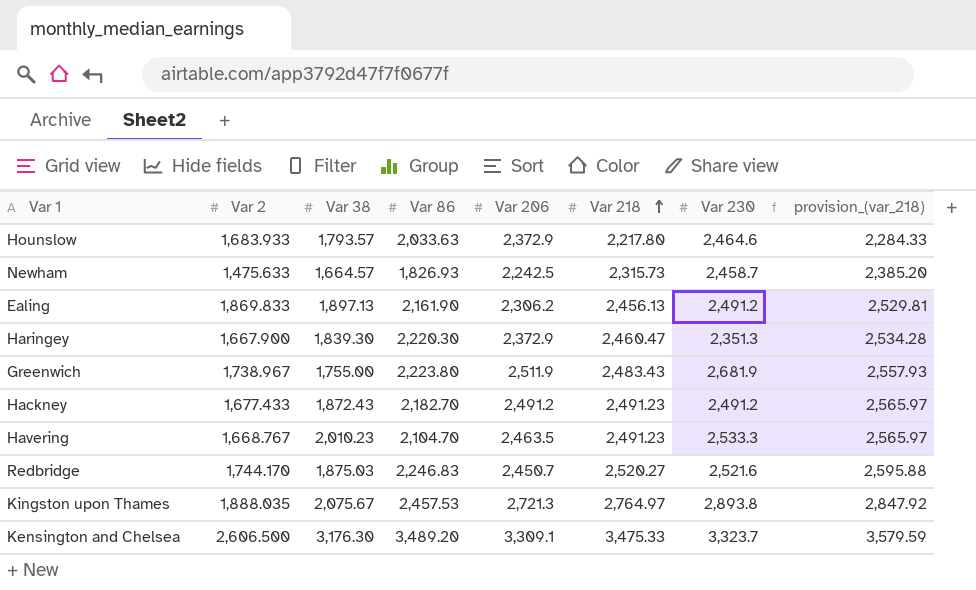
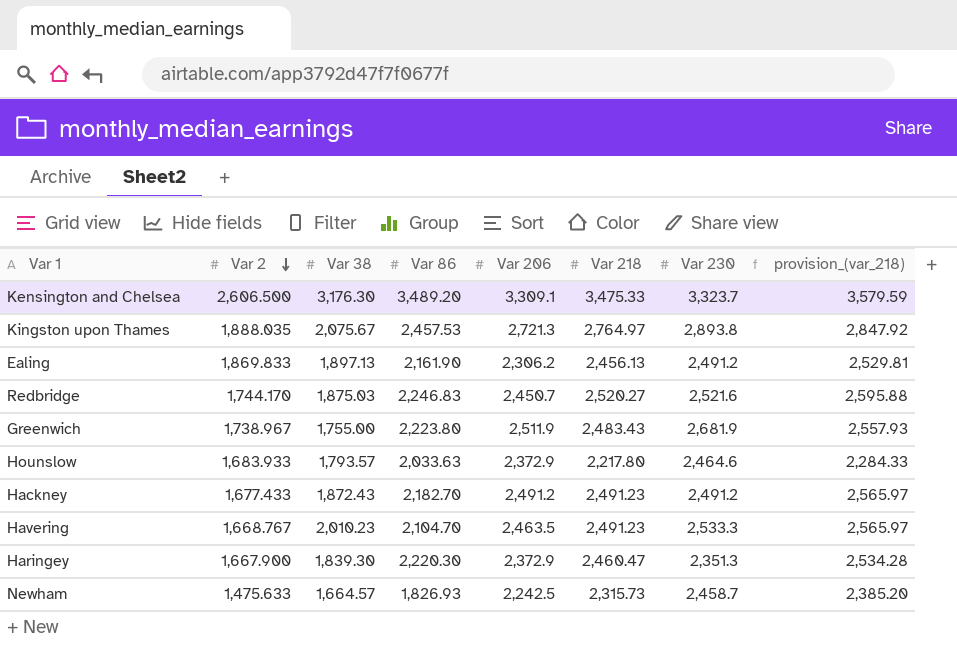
row order: Var 218 ascending -> Var 2 descending

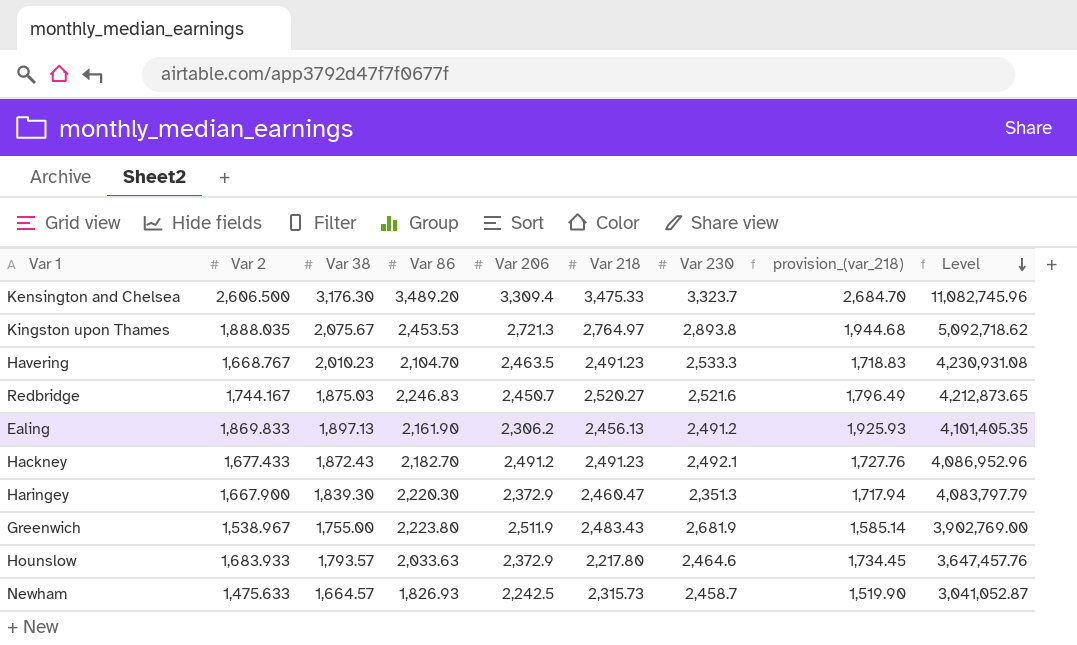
row order: Var 2 descending -> Level descending
column provision_(var_218) | formula: [Var 218] * 1.03 -> [Var 2] * 1.03
column Level | formula: none -> [Var 38] * [Var 86]
Kensington and Chelsea | Var 206: 3,309.1 -> 3,309.4
Kingston upon Thames | Var 86: 2,457.53 -> 2,453.53
Redbridge | Var 2: 1,744.170 -> 1,744.167
Hackney | Var 230: 2,491.2 -> 2,492.1
Greenwich | Var 2: 1,738.967 -> 1,538.967

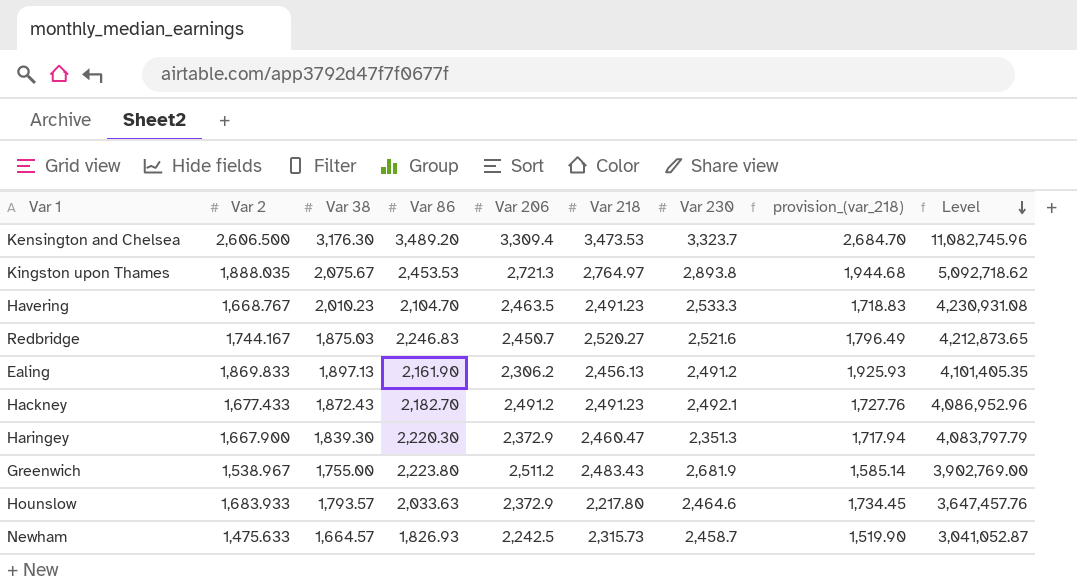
Kensington and Chelsea | Var 218: 3,475.33 -> 3,473.53
Greenwich | Var 206: 2,511.9 -> 2,511.2

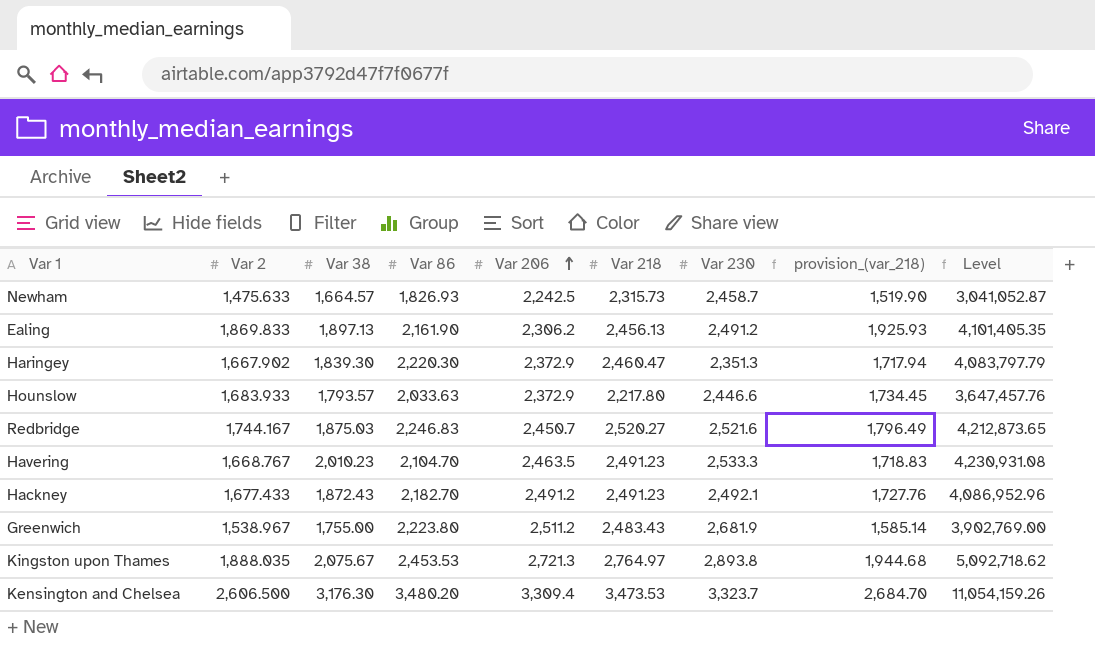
row order: Level descending -> Var 206 ascending
Haringey | Var 2: 1,667.900 -> 1,667.902
Hounslow | Var 230: 2,464.6 -> 2,446.6
Kensington and Chelsea | Var 86: 3,489.20 -> 3,480.20
Kensington and Chelsea | Level: 11,082,745.96 -> 11,054,159.26

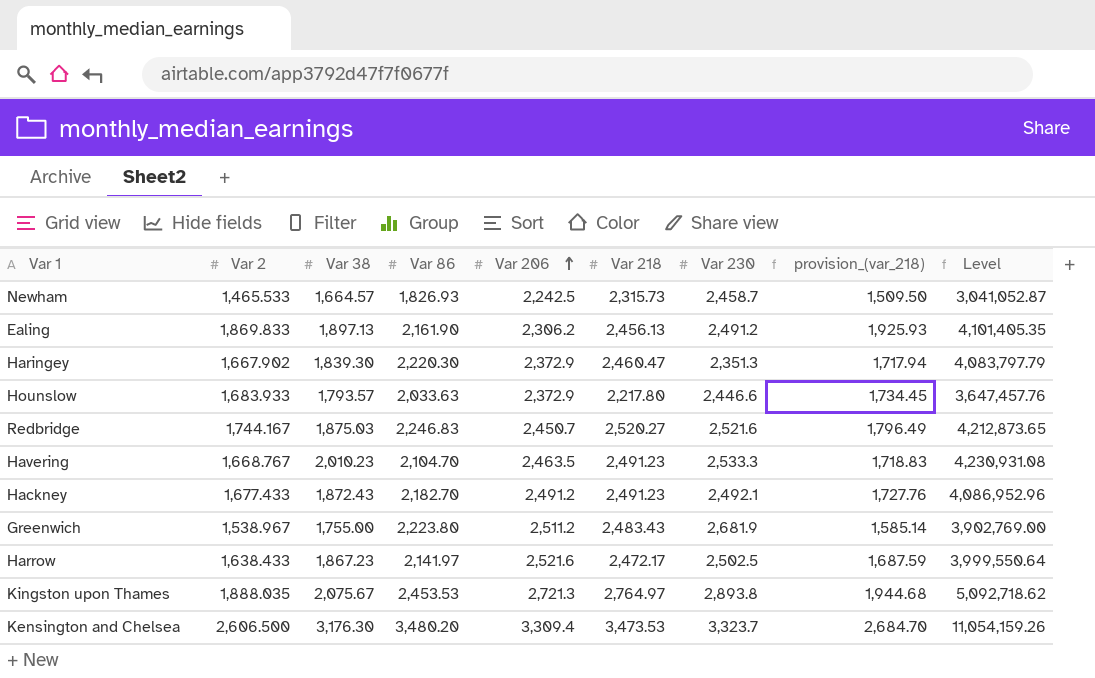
Newham | Var 2: 1,475.633 -> 1,465.533
Newham | provision_(var_218): 1,519.90 -> 1,509.50
row Harrow: none -> 1,638.433 | 1,867.23 | 2,141.97 | 2,521.6 | 2,472.17 | 2,502.5 | 1,687.59 | 3,999,550.64

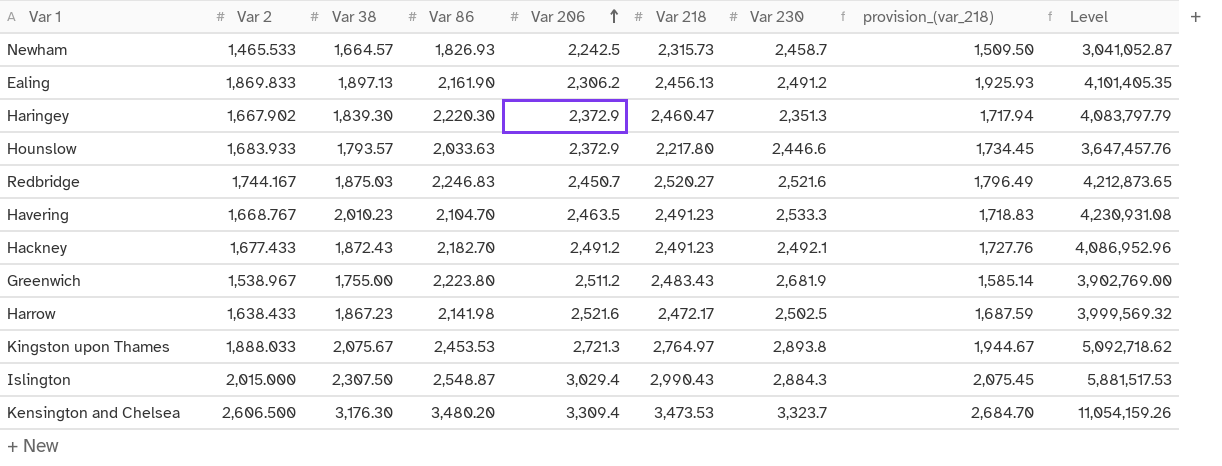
Harrow | Var 86: 2,141.97 -> 2,141.98
Harrow | Level: 3,999,550.64 -> 3,999,569.32
Kingston upon Thames | Var 2: 1,888.035 -> 1,888.033
Kingston upon Thames | provision_(var_218): 1,944.68 -> 1,944.67
row Islington: none -> 2,015.000 | 2,307.50 | 2,548.87 | 3,029.4 | 2,990.43 | 2,884.3 | 2,075.45 | 5,881,517.53

